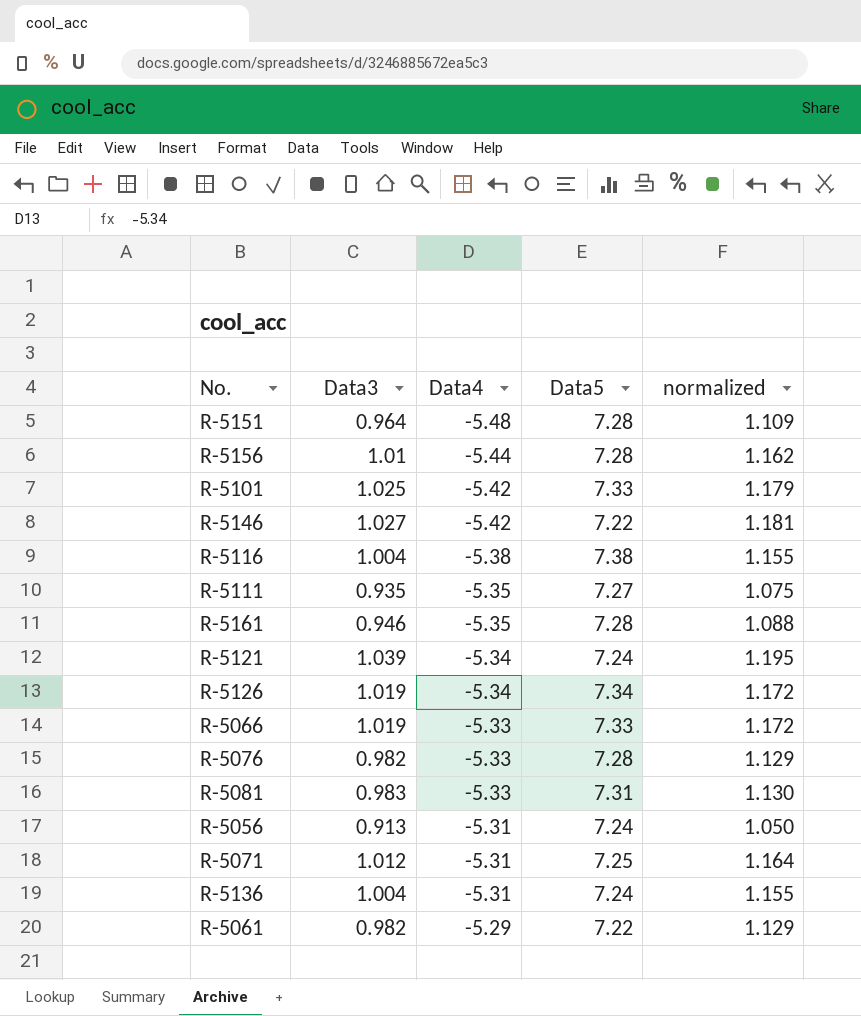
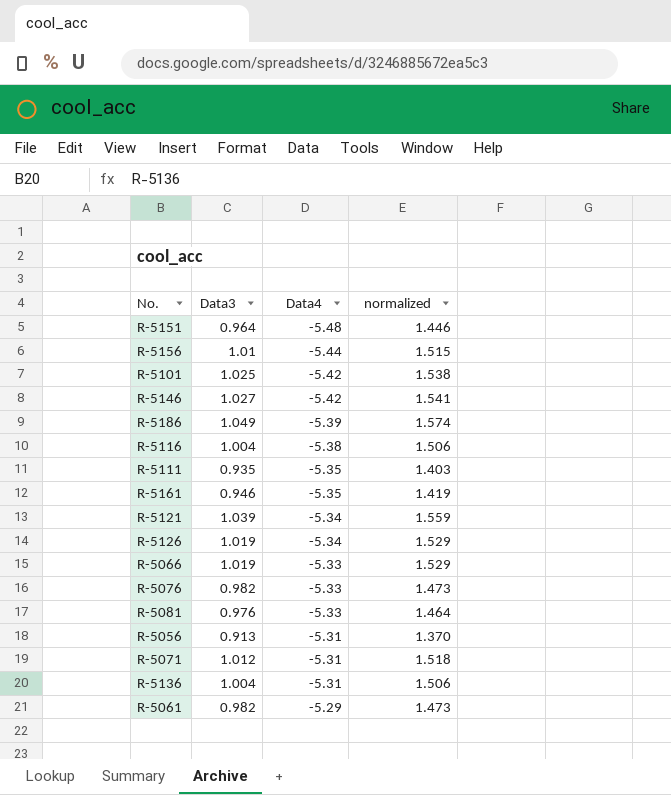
column Data5 | position: 4 -> none
column normalized | formula: [Data3] * 1.15 -> [Data3] * 1.5
row R-5186: none -> 1.049 | -5.39 | 1.574
R-5081 | Data3: 0.983 -> 0.976

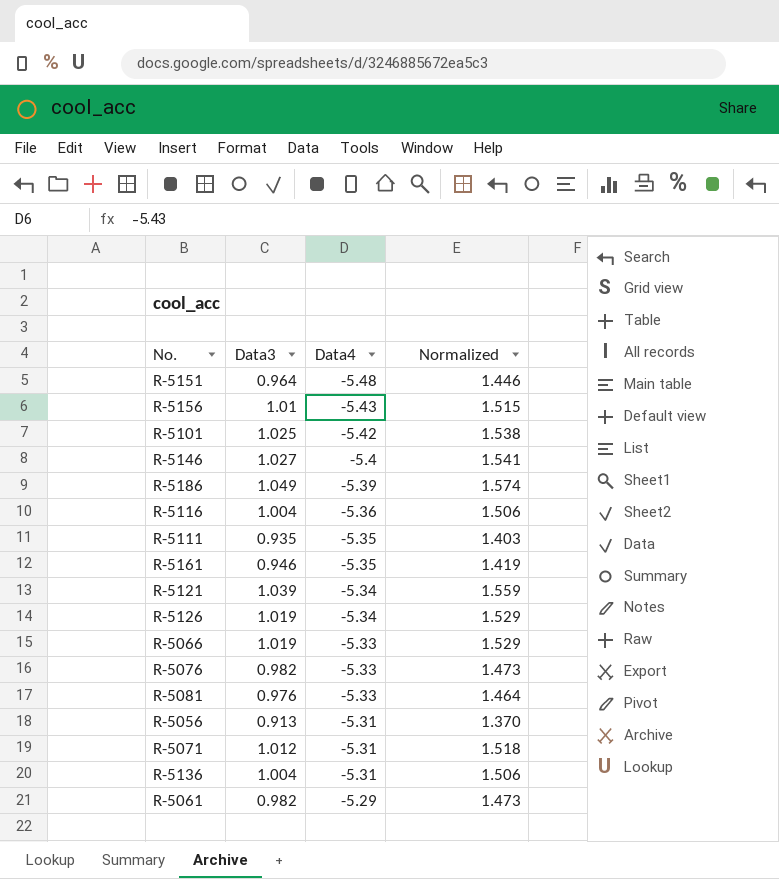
column name: normalized -> Normalized
R-5156 | Data4: -5.44 -> -5.43
R-5146 | Data4: -5.42 -> -5.4
R-5116 | Data4: -5.38 -> -5.36

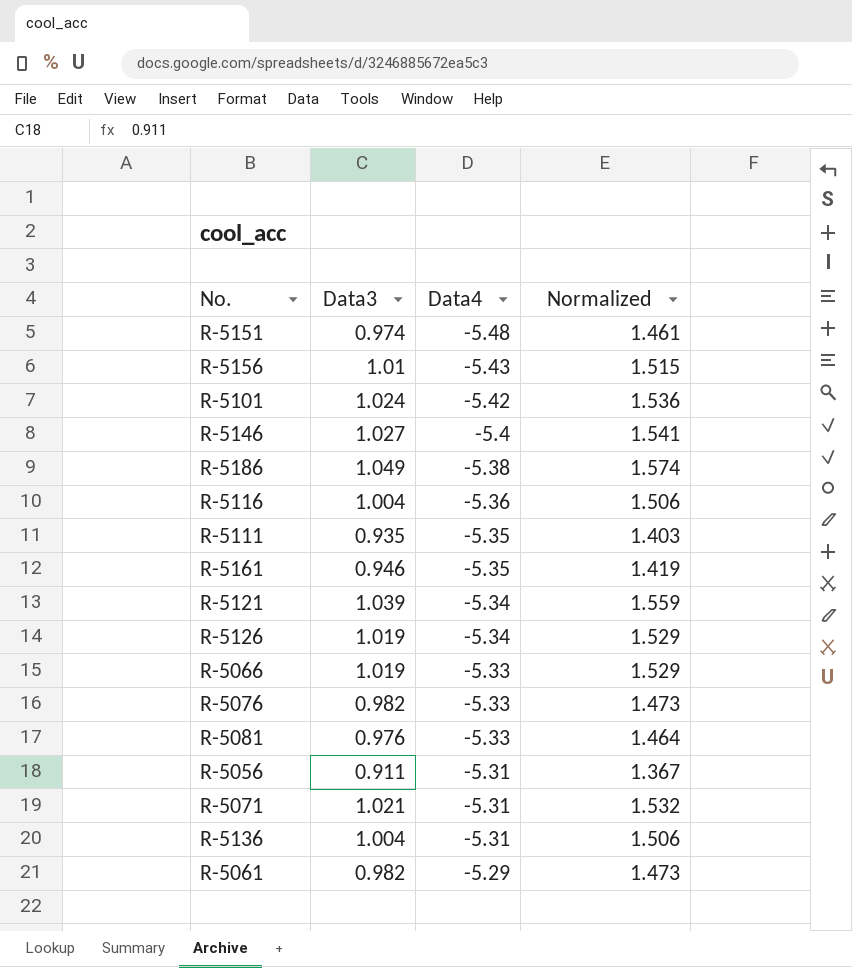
R-5151 | Data3: 0.964 -> 0.974
R-5151 | Normalized: 1.446 -> 1.461
R-5101 | Data3: 1.025 -> 1.024
R-5101 | Normalized: 1.538 -> 1.536
R-5186 | Data4: -5.39 -> -5.38
R-5056 | Data3: 0.913 -> 0.911
R-5056 | Normalized: 1.370 -> 1.367
R-5071 | Data3: 1.012 -> 1.021
R-5071 | Normalized: 1.518 -> 1.532

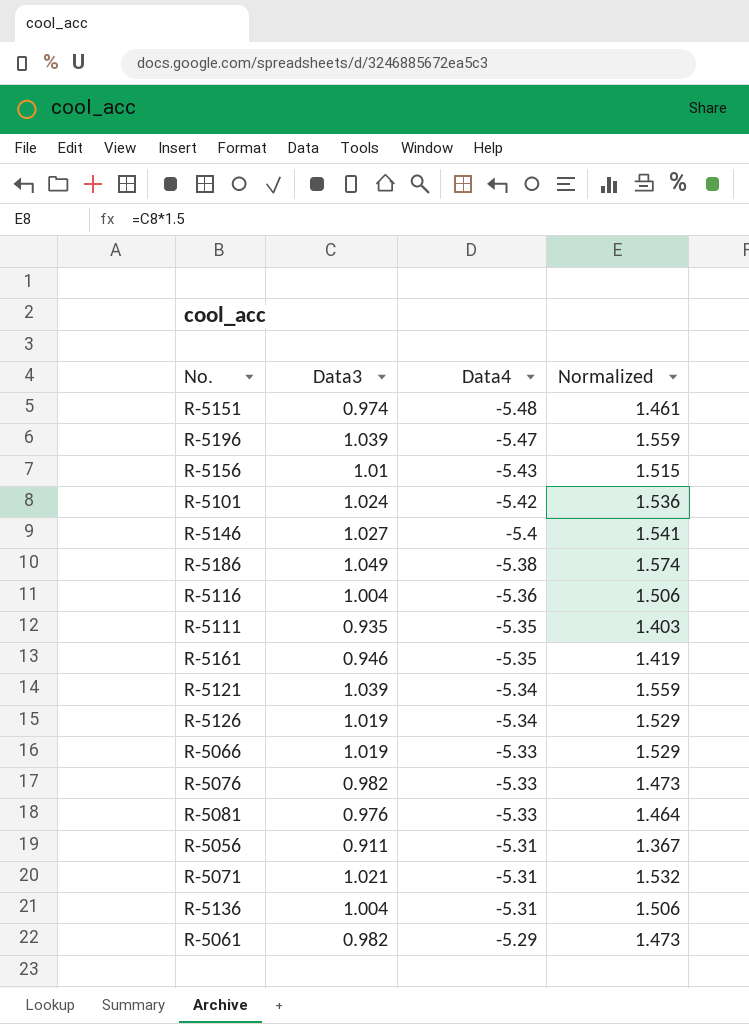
row R-5196: none -> 1.039 | -5.47 | 1.559

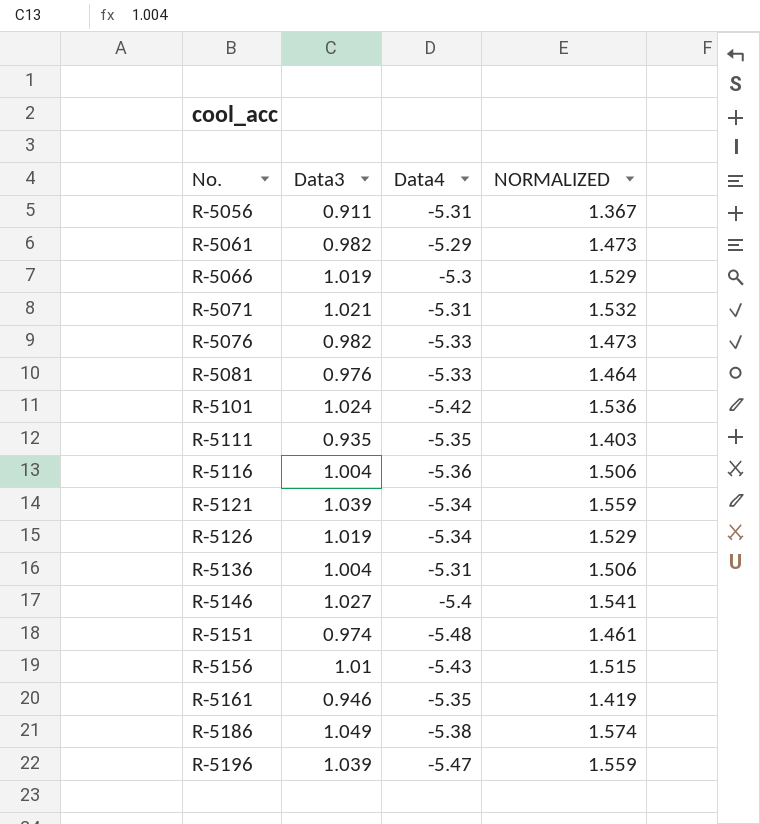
row order: Data4 ascending -> No. ascending
column name: Normalized -> NORMALIZED
R-5066 | Data4: -5.33 -> -5.3

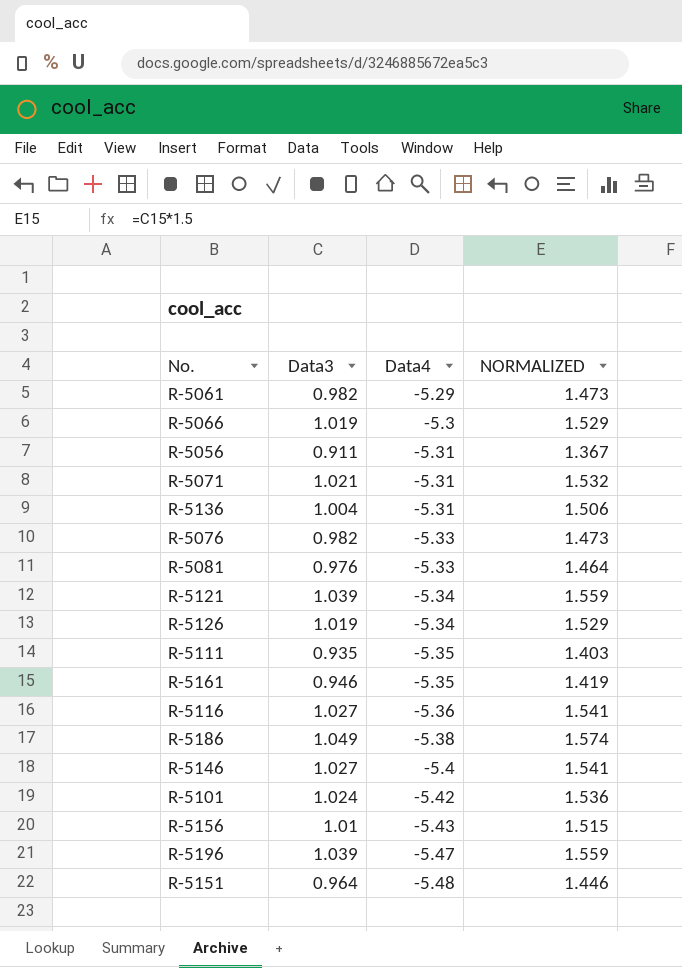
row order: No. ascending -> Data4 descending
R-5116 | Data3: 1.004 -> 1.027
R-5116 | NORMALIZED: 1.506 -> 1.541
R-5151 | Data3: 0.974 -> 0.964
R-5151 | NORMALIZED: 1.461 -> 1.446

